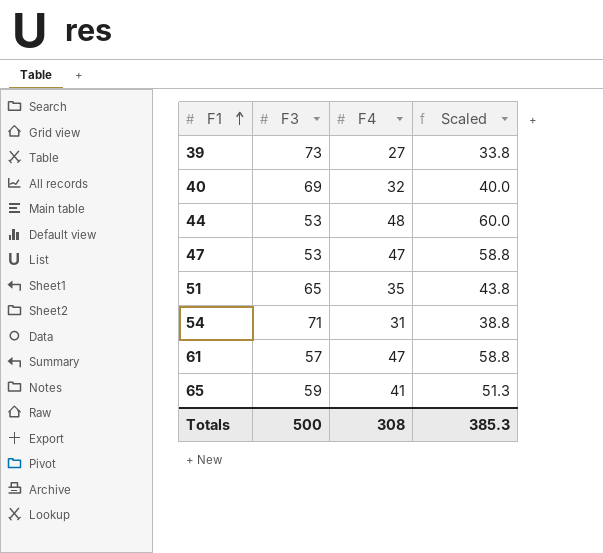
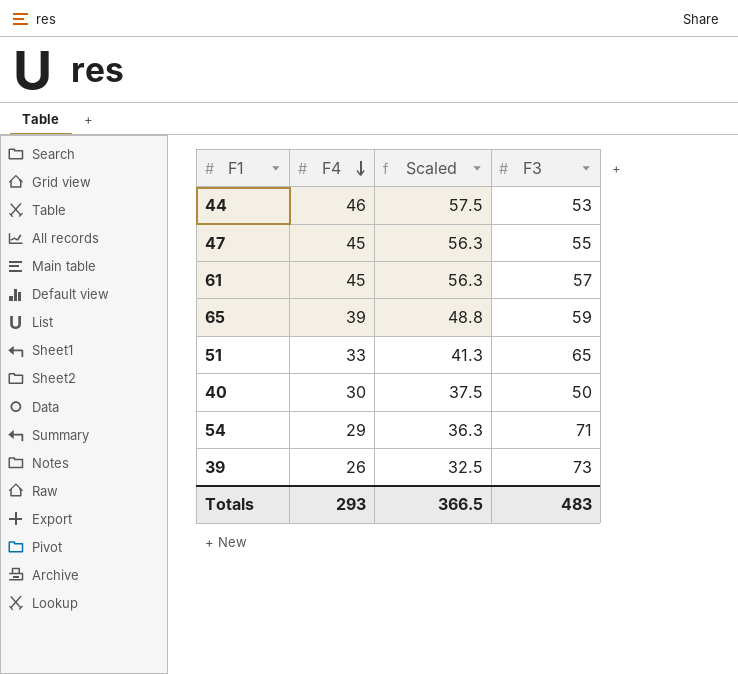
row order: F1 ascending -> F4 descending
column F3 | position: 2 -> 4
44 | F4: 48 -> 46
44 | Scaled: 60.0 -> 57.5
47 | F4: 47 -> 45
47 | Scaled: 58.8 -> 56.3
47 | F3: 53 -> 55
61 | F4: 47 -> 45
61 | Scaled: 58.8 -> 56.3
65 | F4: 41 -> 39
65 | Scaled: 51.3 -> 48.8
51 | F4: 35 -> 33
51 | Scaled: 43.8 -> 41.3
40 | F4: 32 -> 30
40 | Scaled: 40.0 -> 37.5
40 | F3: 69 -> 50
54 | F4: 31 -> 29
54 | Scaled: 38.8 -> 36.3
39 | F4: 27 -> 26
39 | Scaled: 33.8 -> 32.5
Totals | F4: 308 -> 293
Totals | Scaled: 385.3 -> 366.5
Totals | F3: 500 -> 483

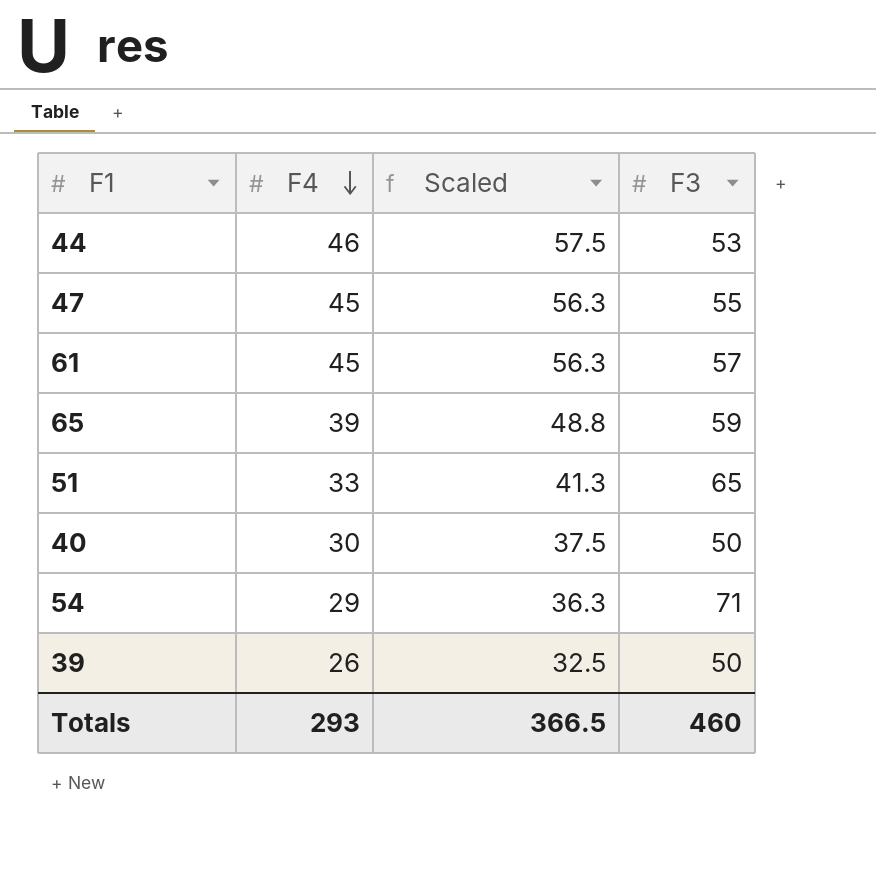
39 | F3: 73 -> 50
Totals | F3: 483 -> 460

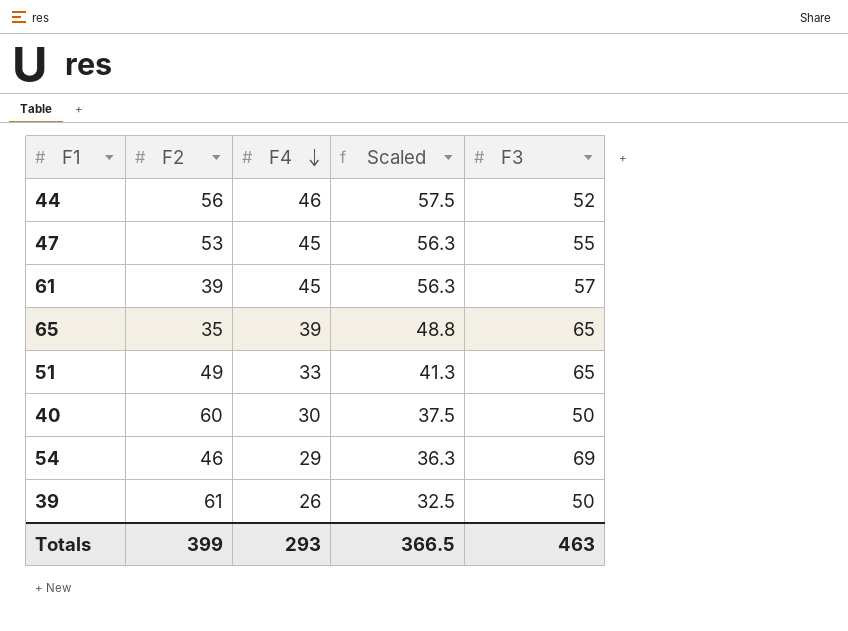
column F2 | position: none -> 2
44 | F3: 53 -> 52
65 | F3: 59 -> 65
54 | F3: 71 -> 69
Totals | F3: 460 -> 463

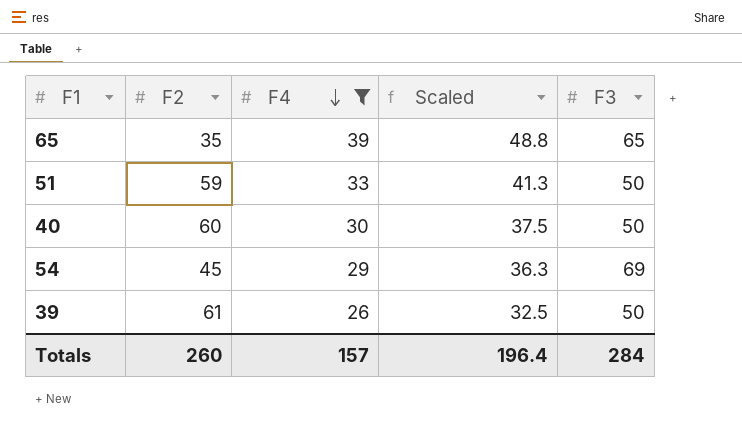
filter: none -> F4 <= 39
51 | F2: 49 -> 59
51 | F3: 65 -> 50
54 | F2: 46 -> 45
Totals | F2: 399 -> 260
Totals | F4: 293 -> 157
Totals | Scaled: 366.5 -> 196.4
Totals | F3: 463 -> 284

